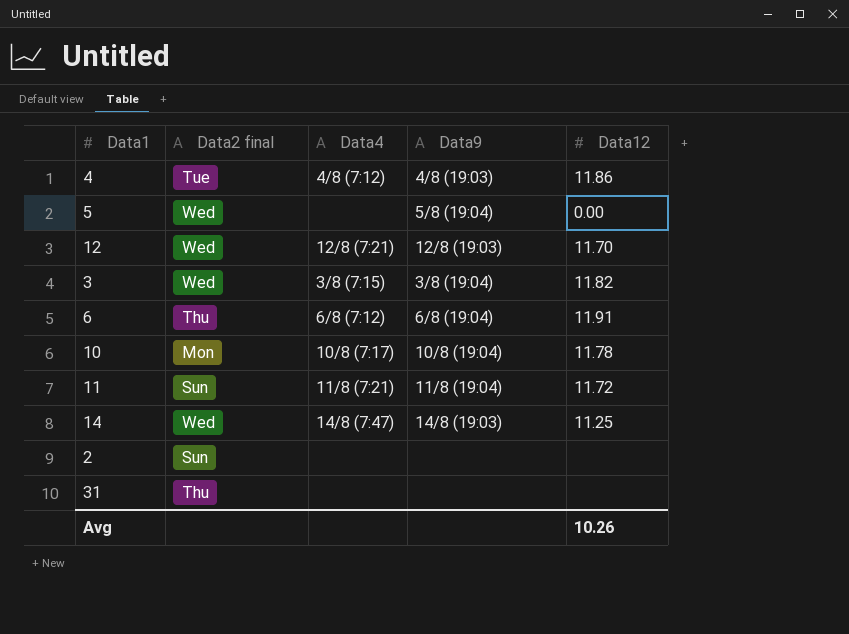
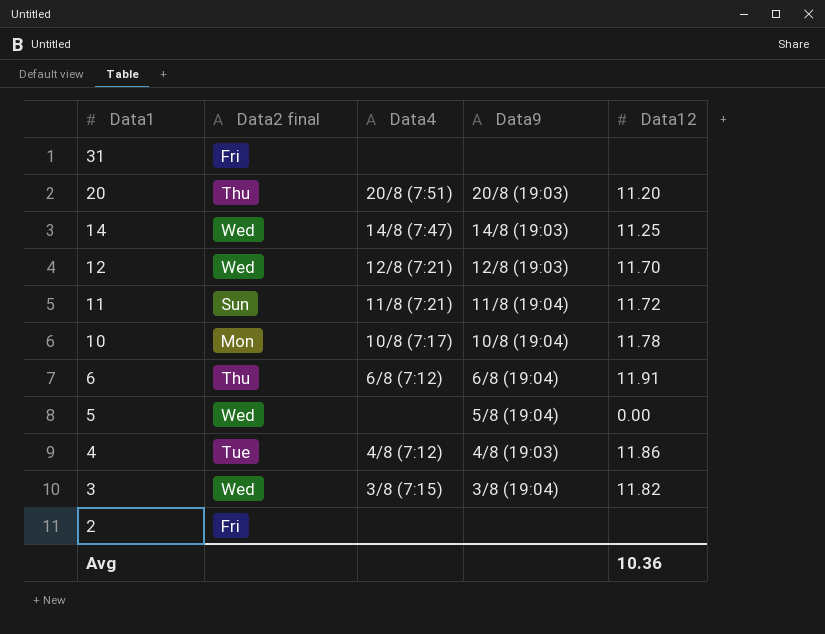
row order: none -> Data1 descending
31 | Data2 final: Thu -> Fri
row 20: none -> Thu | 20/8 (7:51) | 20/8 (19:03) | 11.20
2 | Data2 final: Sun -> Fri
Avg | Data12: 10.26 -> 10.36

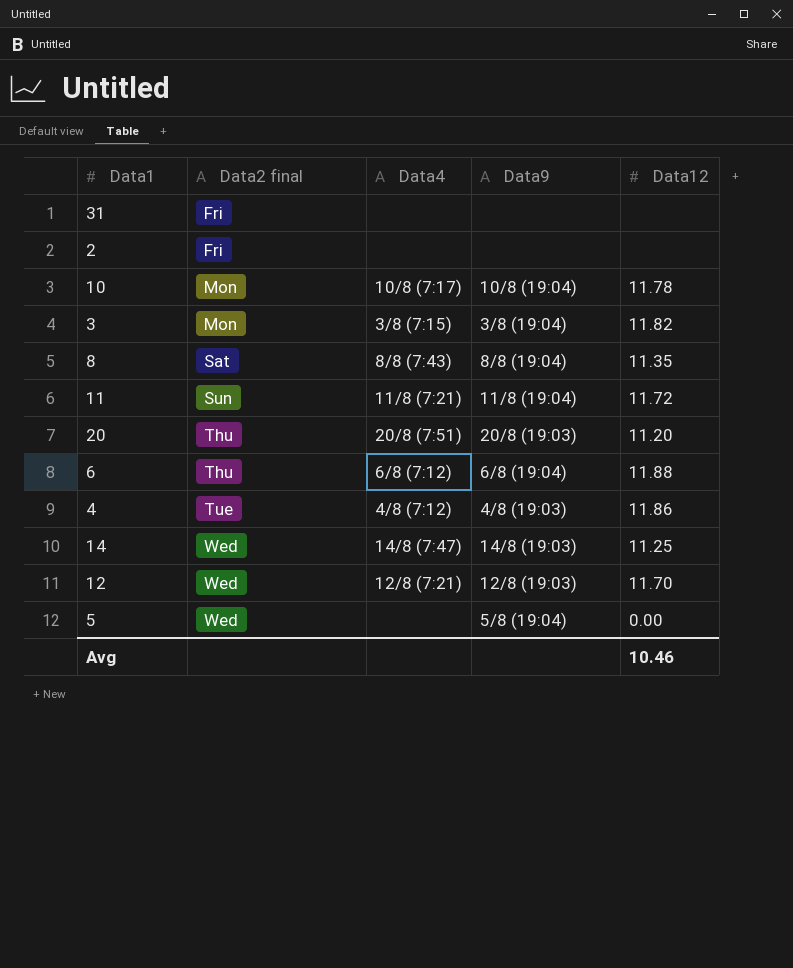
row order: Data1 descending -> Data2 final ascending
3 | Data2 final: Wed -> Mon
row 8: none -> Sat | 8/8 (7:43) | 8/8 (19:04) | 11.35
6 | Data12: 11.91 -> 11.88
Avg | Data12: 10.36 -> 10.46

